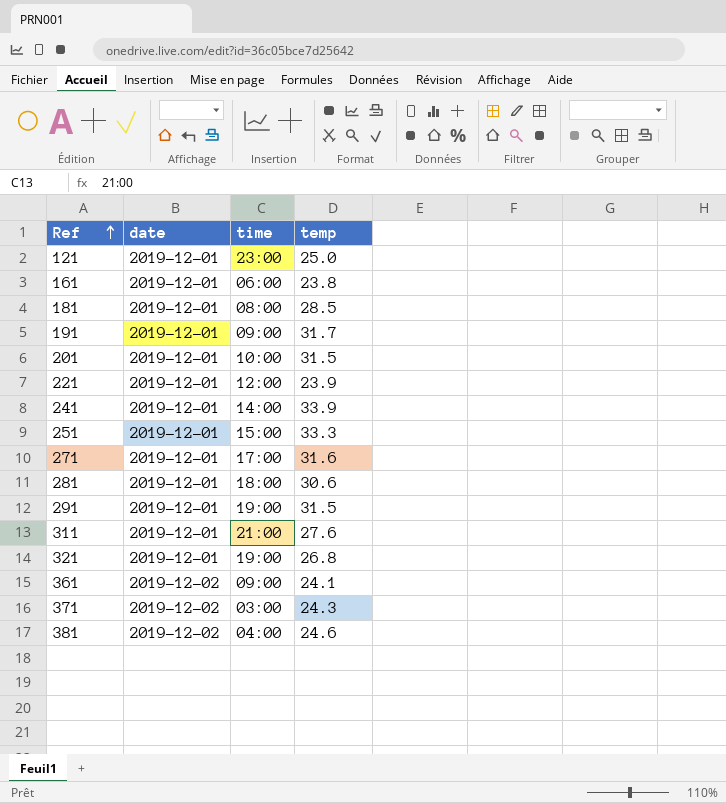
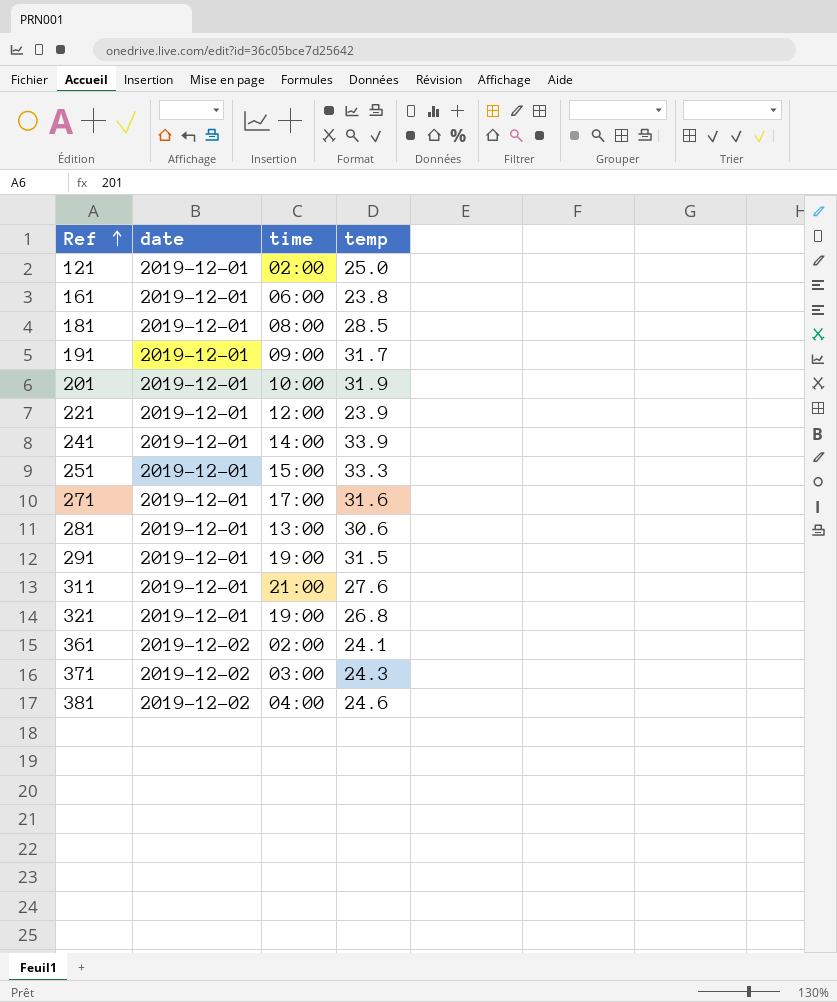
121 | time: 23:00 -> 02:00
201 | temp: 31.5 -> 31.9
281 | time: 18:00 -> 13:00
361 | time: 09:00 -> 02:00

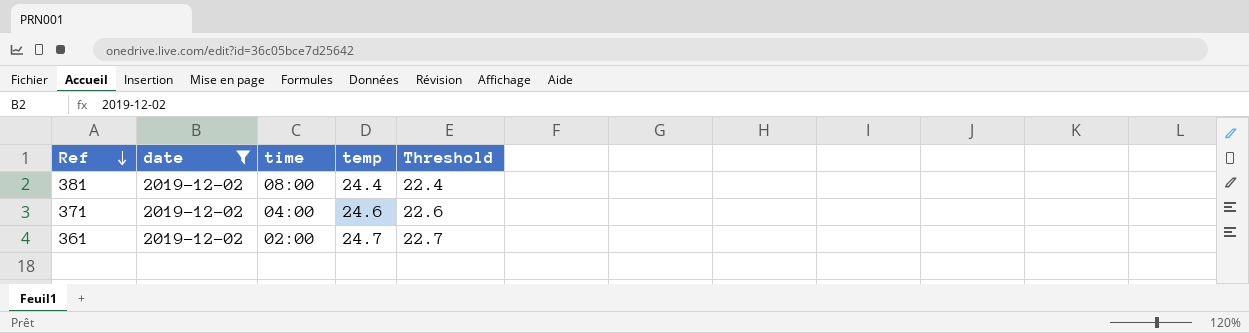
filter: none -> date = 2019-12-02
row order: Ref ascending -> Ref descending
column Threshold | formula: none -> [temp] - 2
381 | time: 04:00 -> 08:00
381 | temp: 24.6 -> 24.4
371 | time: 03:00 -> 04:00
371 | temp: 24.3 -> 24.6
361 | temp: 24.1 -> 24.7

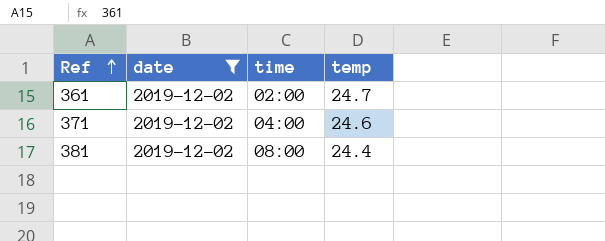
row order: Ref descending -> Ref ascending
column Threshold | formula: [temp] - 2 -> none

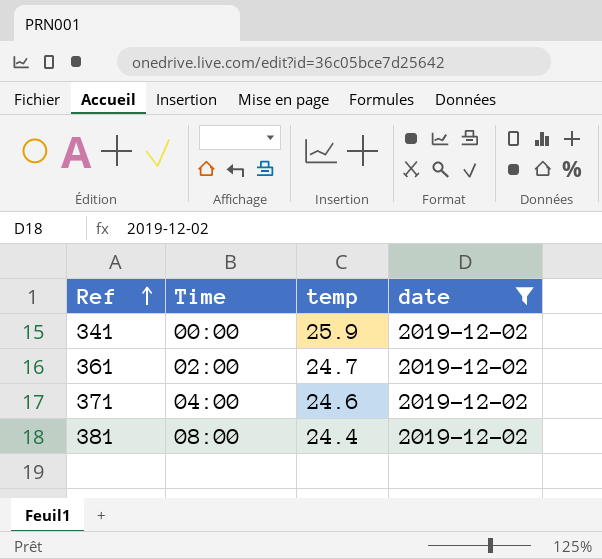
column name: time -> Time
column date | position: 2 -> 4
row 341: none -> 00:00 | 25.9 | 2019-12-02

